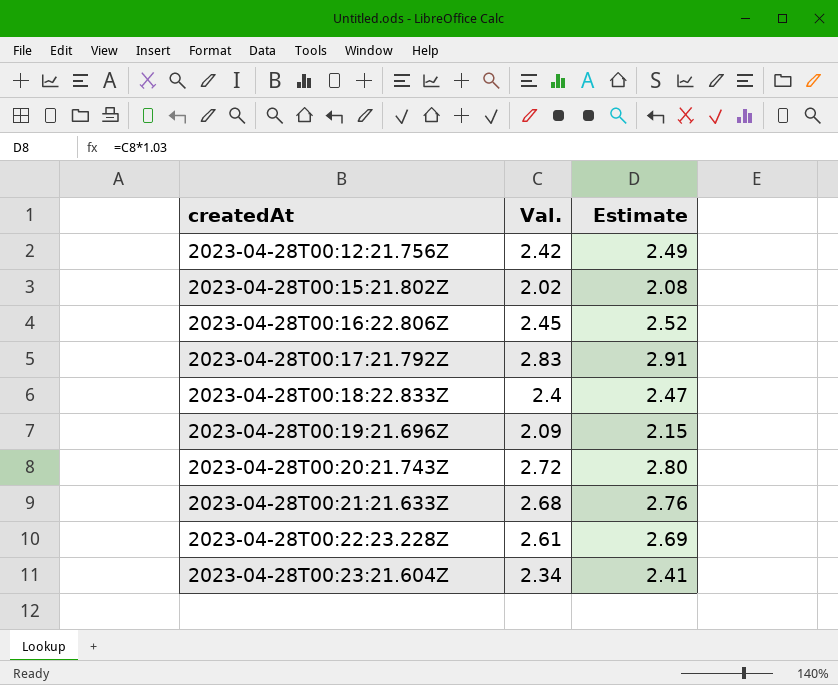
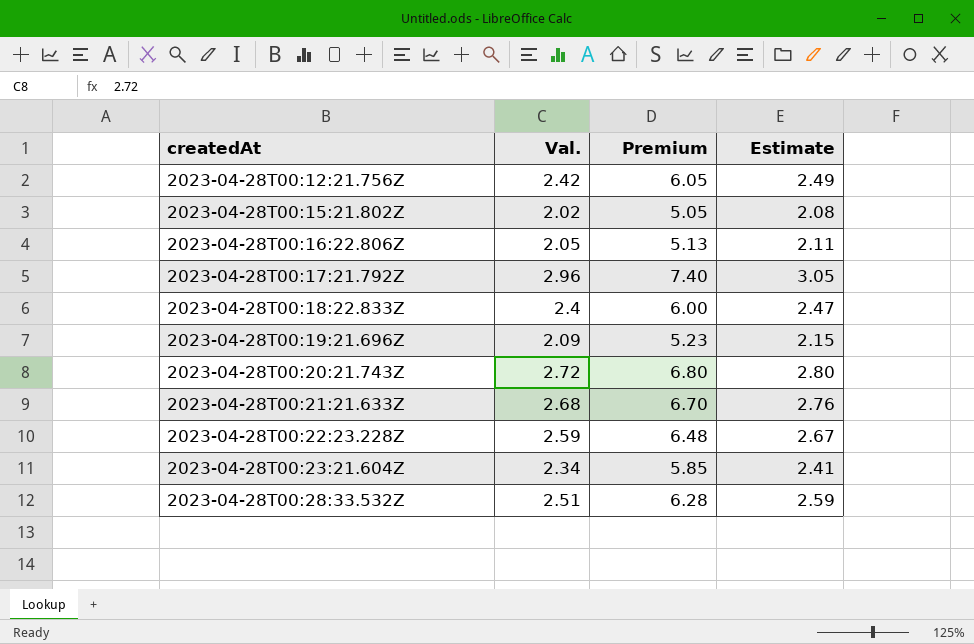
column Premium | formula: none -> [Val.] * 2.5
2023-04-28T00:16:22.806Z | Val.: 2.45 -> 2.05
2023-04-28T00:16:22.806Z | Estimate: 2.52 -> 2.11
2023-04-28T00:17:21.792Z | Val.: 2.83 -> 2.96
2023-04-28T00:17:21.792Z | Estimate: 2.91 -> 3.05
2023-04-28T00:22:23.228Z | Val.: 2.61 -> 2.59
2023-04-28T00:22:23.228Z | Estimate: 2.69 -> 2.67
row 2023-04-28T00:28:33.532Z: none -> 2.51 | 6.28 | 2.59

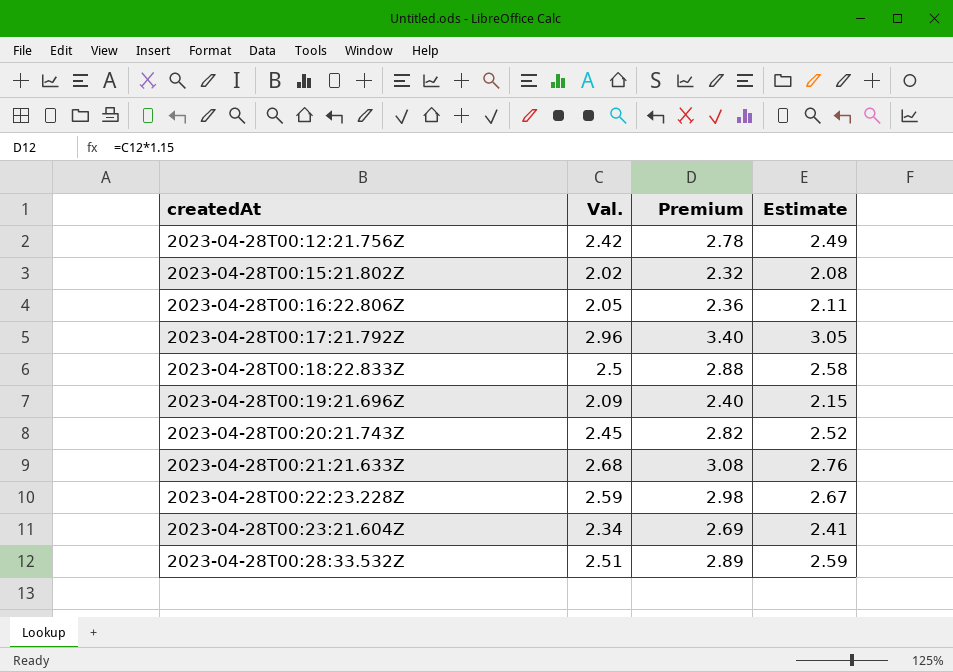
column Premium | formula: [Val.] * 2.5 -> [Val.] * 1.15
2023-04-28T00:18:22.833Z | Val.: 2.4 -> 2.5
2023-04-28T00:18:22.833Z | Estimate: 2.47 -> 2.58
2023-04-28T00:20:21.743Z | Val.: 2.72 -> 2.45
2023-04-28T00:20:21.743Z | Estimate: 2.80 -> 2.52

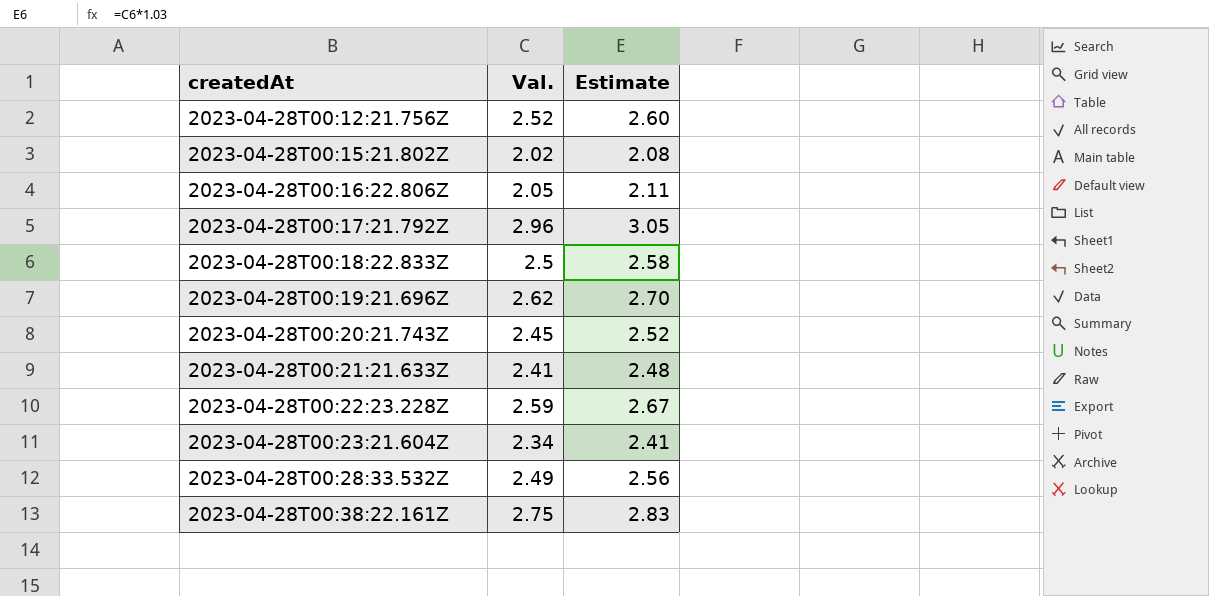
column Premium | formula: [Val.] * 1.15 -> none
2023-04-28T00:12:21.756Z | Val.: 2.42 -> 2.52
2023-04-28T00:12:21.756Z | Estimate: 2.49 -> 2.60
2023-04-28T00:19:21.696Z | Val.: 2.09 -> 2.62
2023-04-28T00:19:21.696Z | Estimate: 2.15 -> 2.70
2023-04-28T00:21:21.633Z | Val.: 2.68 -> 2.41
2023-04-28T00:21:21.633Z | Estimate: 2.76 -> 2.48
2023-04-28T00:28:33.532Z | Val.: 2.51 -> 2.49
2023-04-28T00:28:33.532Z | Estimate: 2.59 -> 2.56
row 2023-04-28T00:38:22.161Z: none -> 2.75 | 2.83

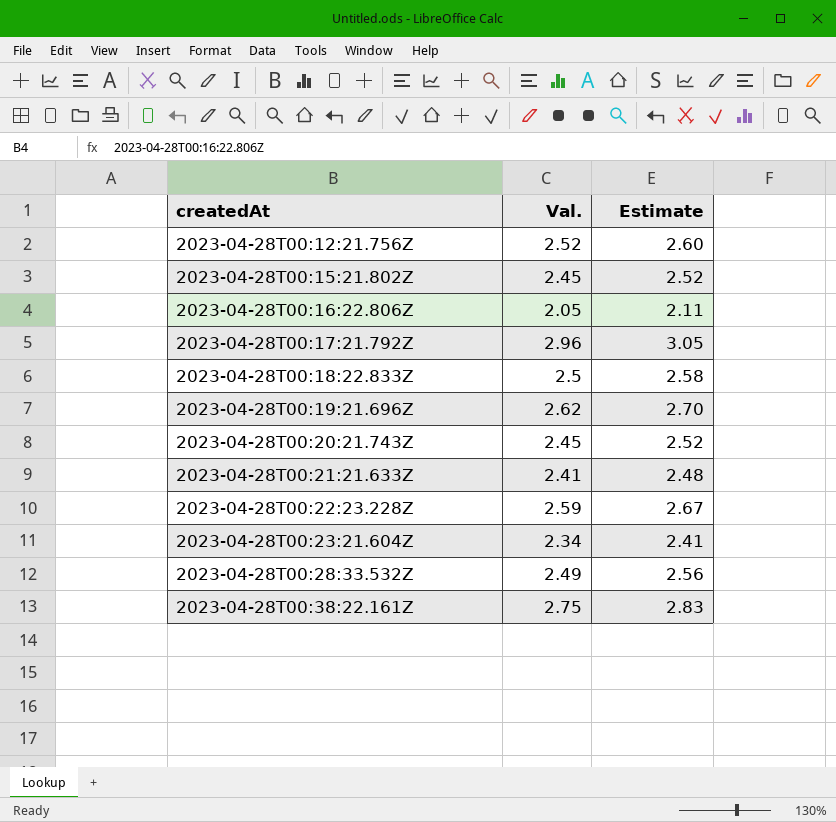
2023-04-28T00:15:21.802Z | Val.: 2.02 -> 2.45
2023-04-28T00:15:21.802Z | Estimate: 2.08 -> 2.52

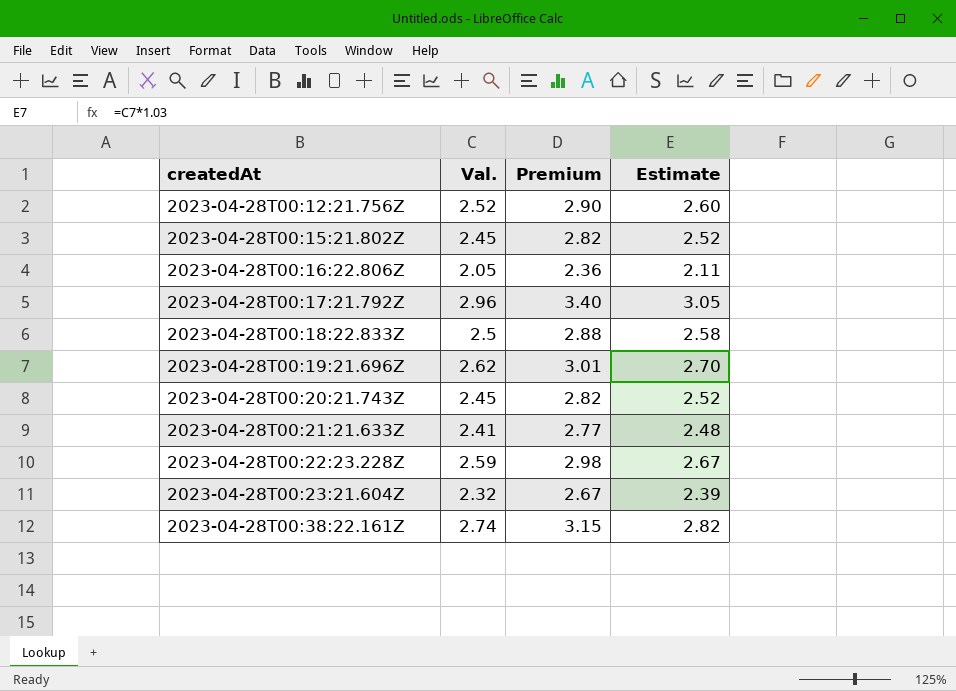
column Premium | formula: none -> [Val.] * 1.15
row 2023-04-28T00:28:33.532Z: 2.49 | 2.56 -> none
2023-04-28T00:23:21.604Z | Val.: 2.34 -> 2.32
2023-04-28T00:23:21.604Z | Estimate: 2.41 -> 2.39
2023-04-28T00:38:22.161Z | Val.: 2.75 -> 2.74
2023-04-28T00:38:22.161Z | Estimate: 2.83 -> 2.82

